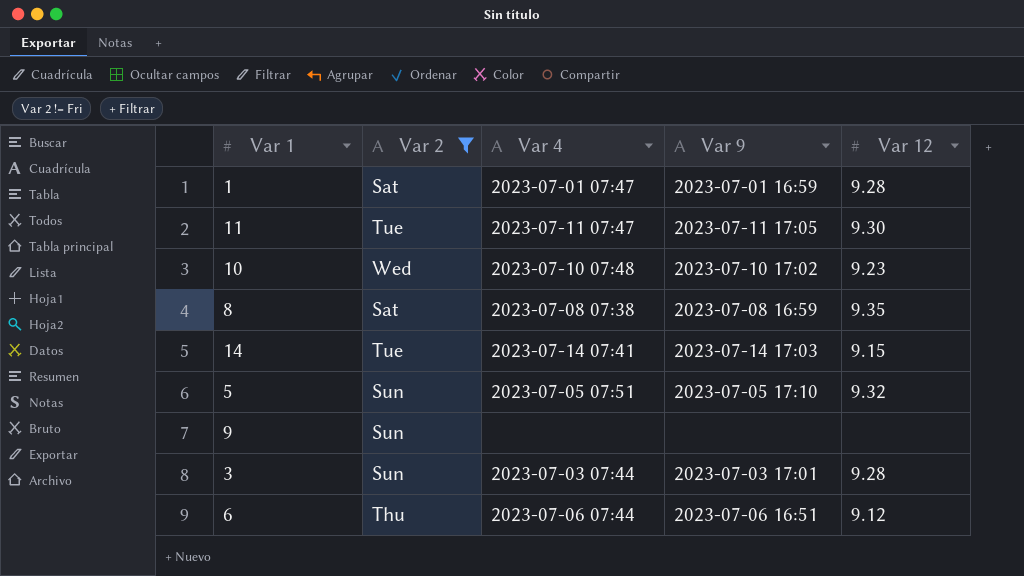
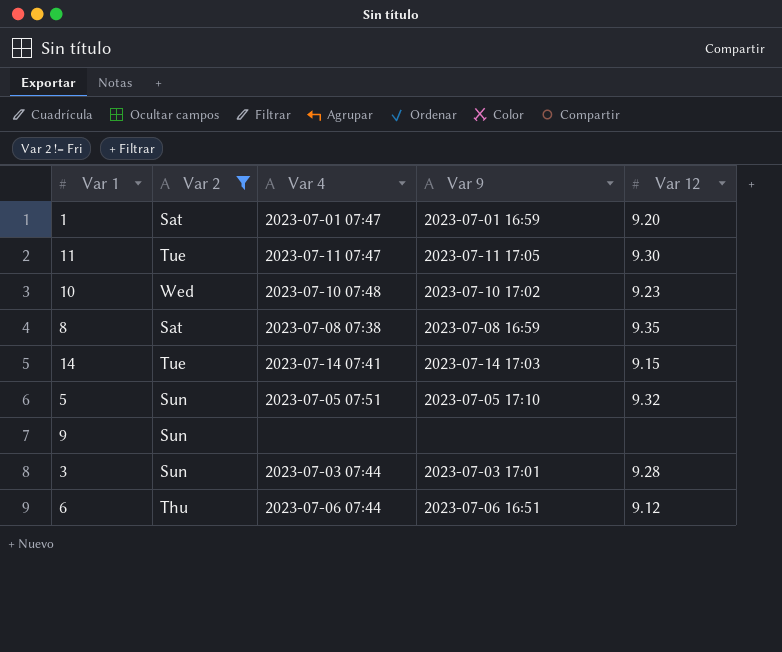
1 | Var 12: 9.28 -> 9.20

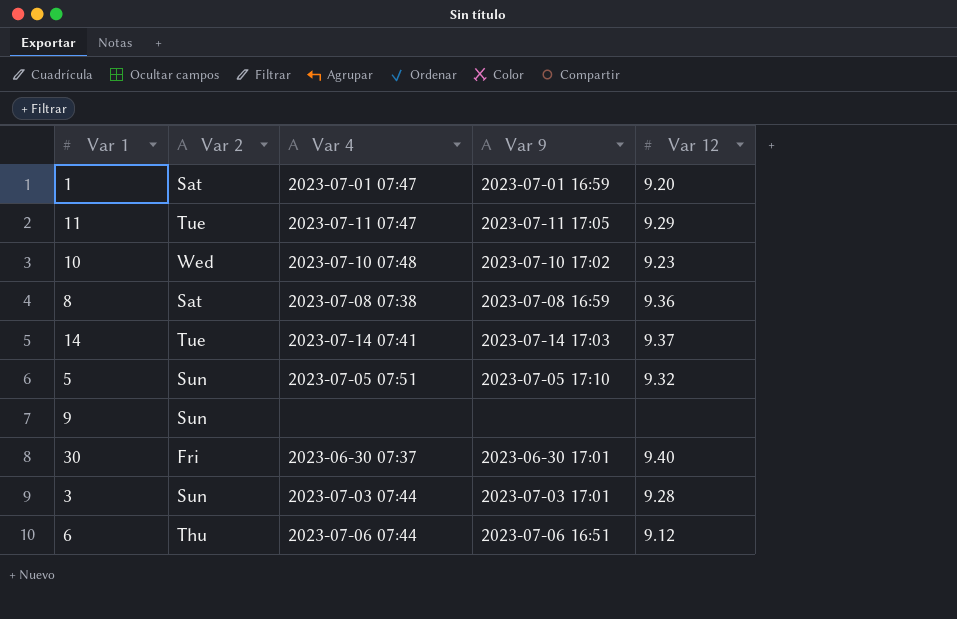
filter: Var 2 != Fri -> none
11 | Var 12: 9.30 -> 9.29
8 | Var 12: 9.35 -> 9.36
14 | Var 12: 9.15 -> 9.37

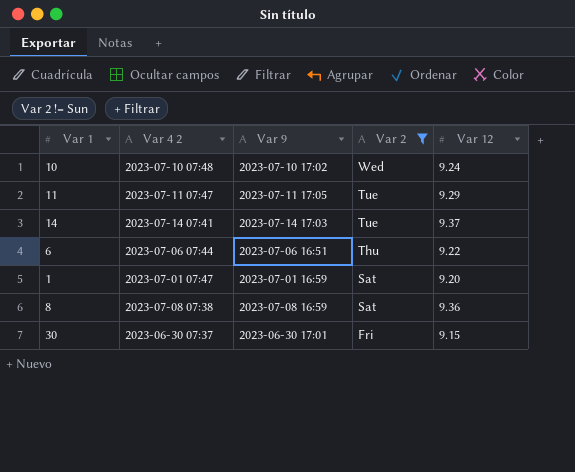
filter: none -> Var 2 != Sun
row order: none -> Var 2 descending
column name: Var 4 -> Var 4 2
column Var 2 | position: 2 -> 4
10 | Var 12: 9.23 -> 9.24
6 | Var 12: 9.12 -> 9.22
30 | Var 12: 9.40 -> 9.15

